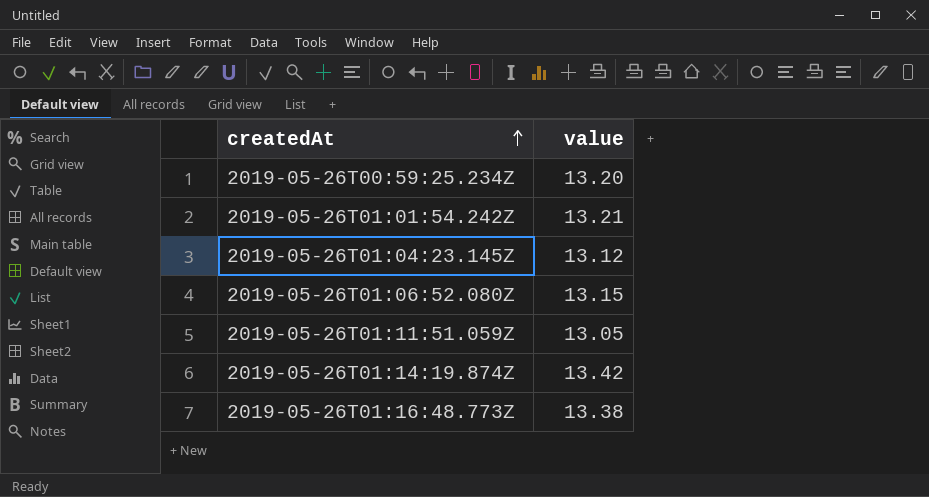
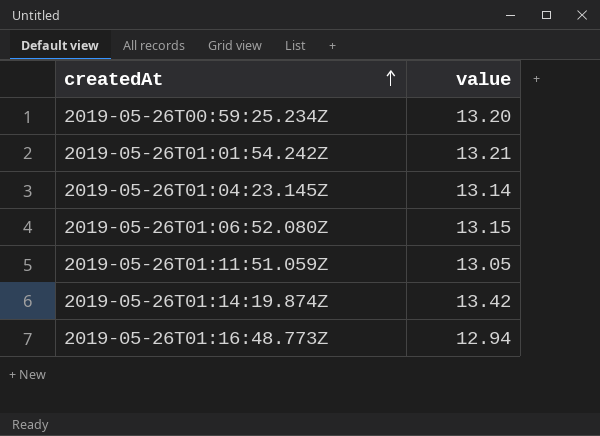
2019-05-26T01:04:23.145Z | value: 13.12 -> 13.14
2019-05-26T01:16:48.773Z | value: 13.38 -> 12.94

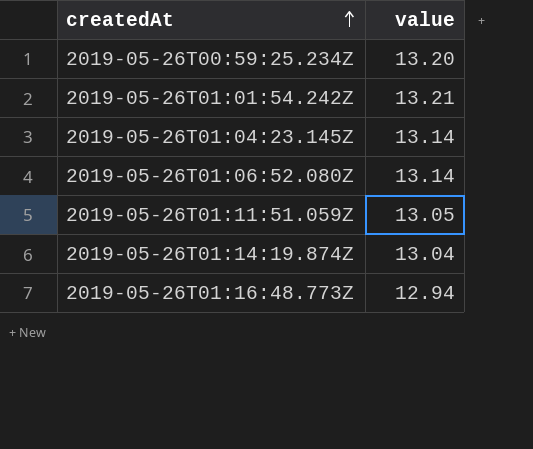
2019-05-26T01:06:52.080Z | value: 13.15 -> 13.14
2019-05-26T01:14:19.874Z | value: 13.42 -> 13.04

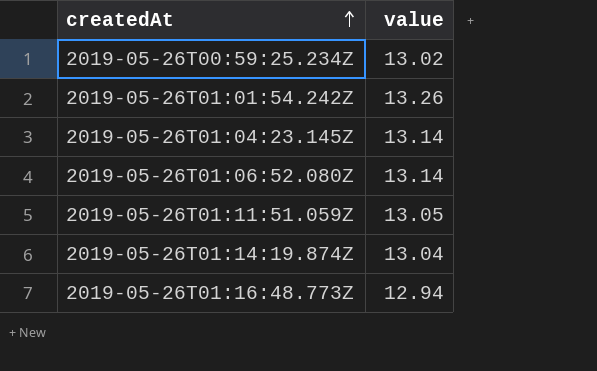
2019-05-26T00:59:25.234Z | value: 13.20 -> 13.02
2019-05-26T01:01:54.242Z | value: 13.21 -> 13.26

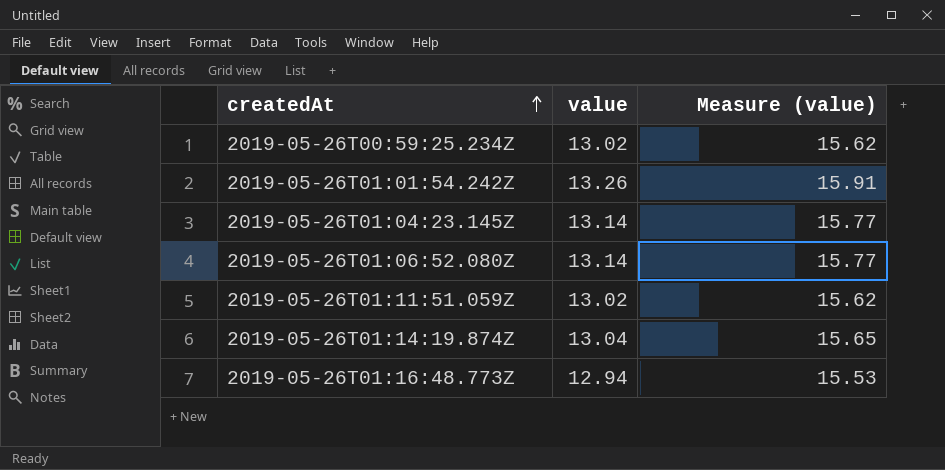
column Measure (value) | formula: none -> [value] * 1.2
2019-05-26T01:11:51.059Z | value: 13.05 -> 13.02

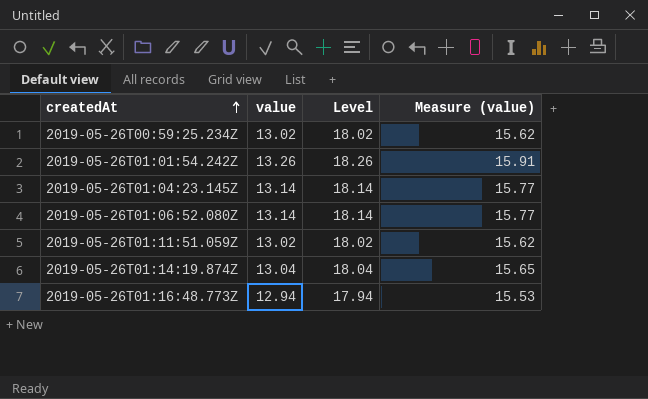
column Level | formula: none -> [value] + 5

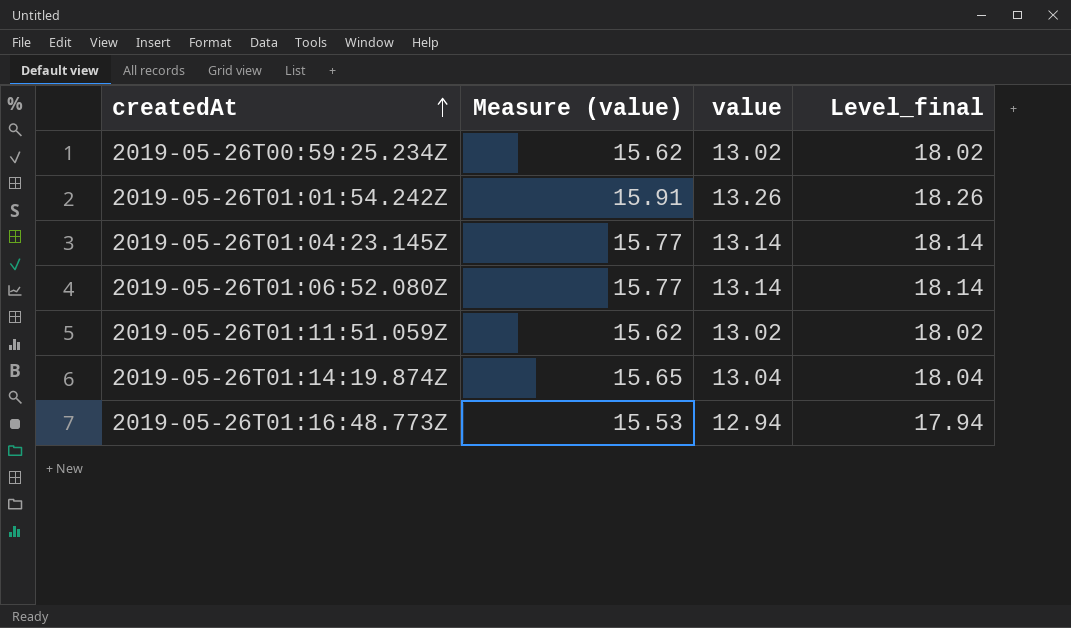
column Measure (value) | position: 4 -> 2
column name: Level -> Level_final

